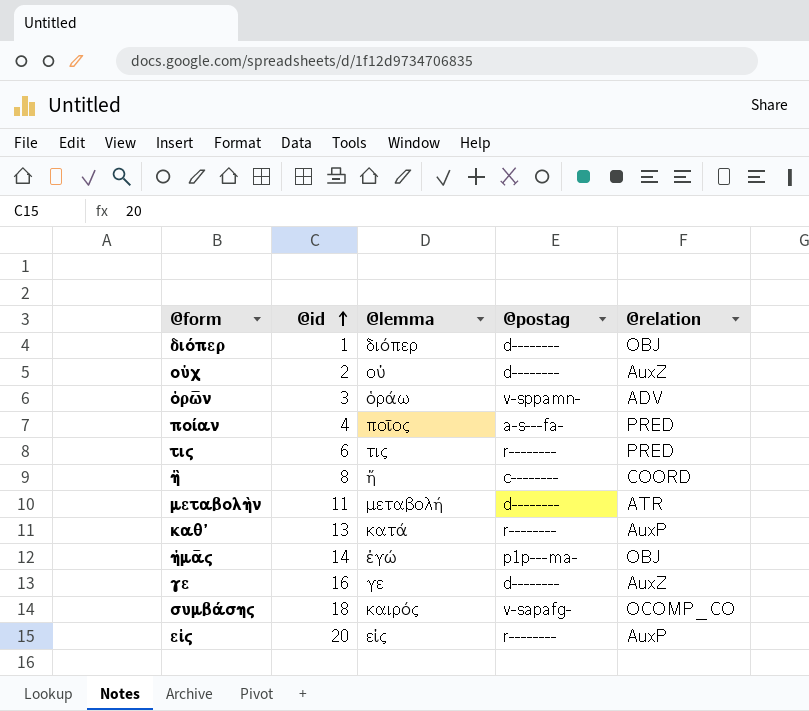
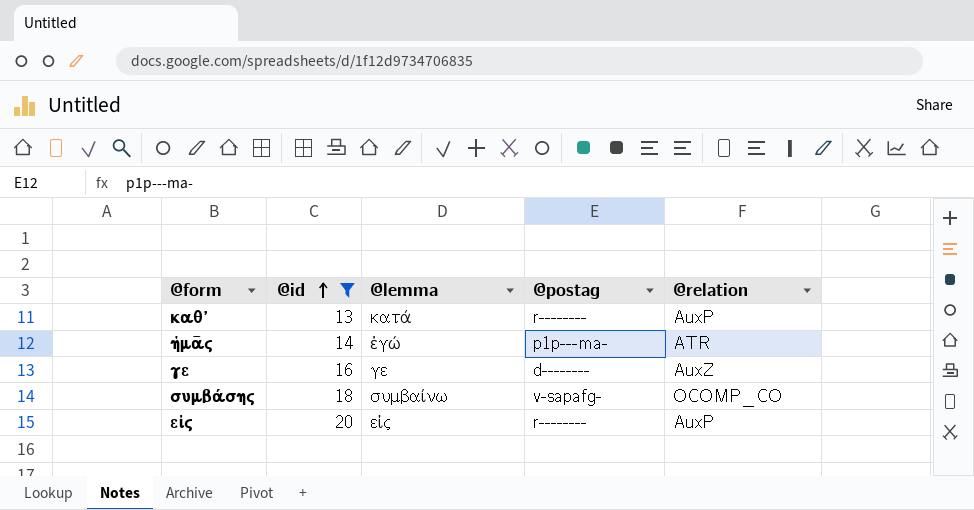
filter: none -> @id >= 13
ἡμᾶς | @relation: OBJ -> ATR
συμβάσης | @lemma: καιρός -> συμβαίνω

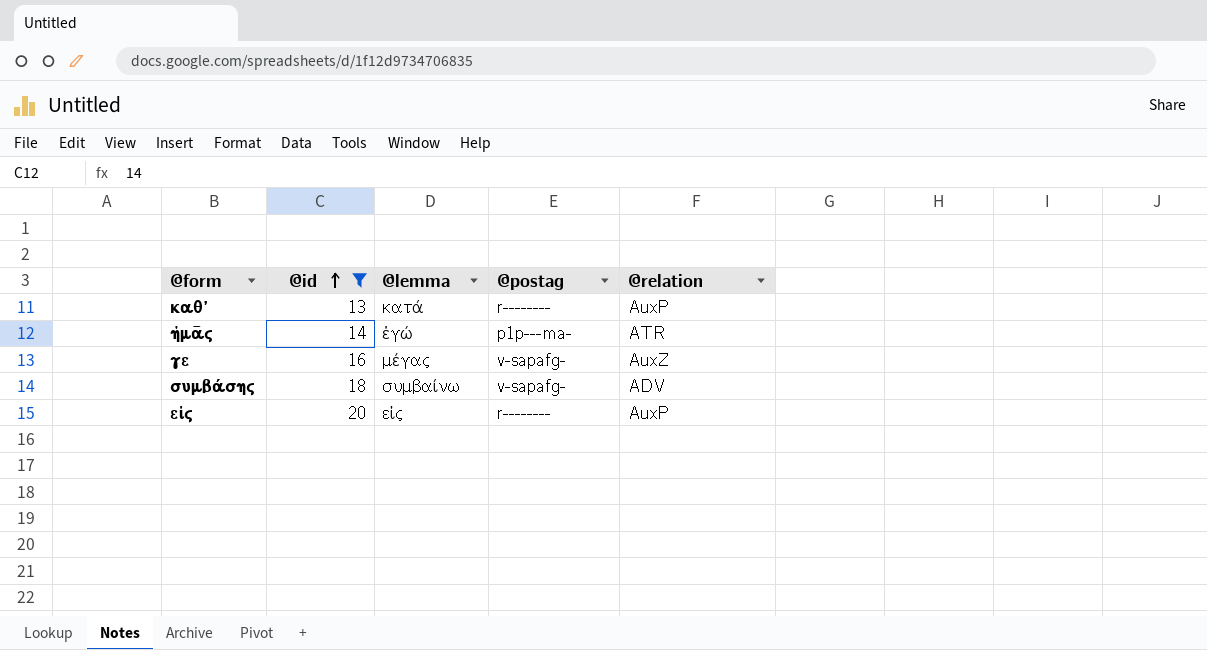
γε | @lemma: γε -> μέγας
γε | @postag: d-------- -> v-sapafg-
συμβάσης | @relation: OCOMP_CO -> ADV

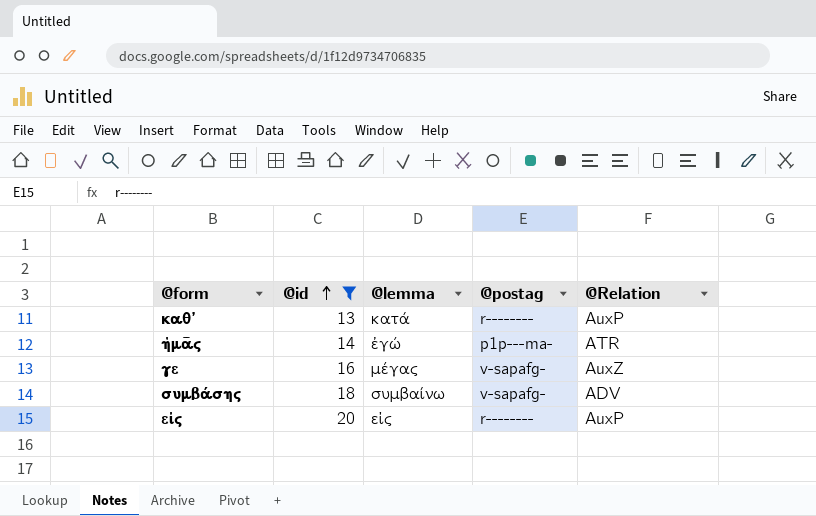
column name: @relation -> @Relation

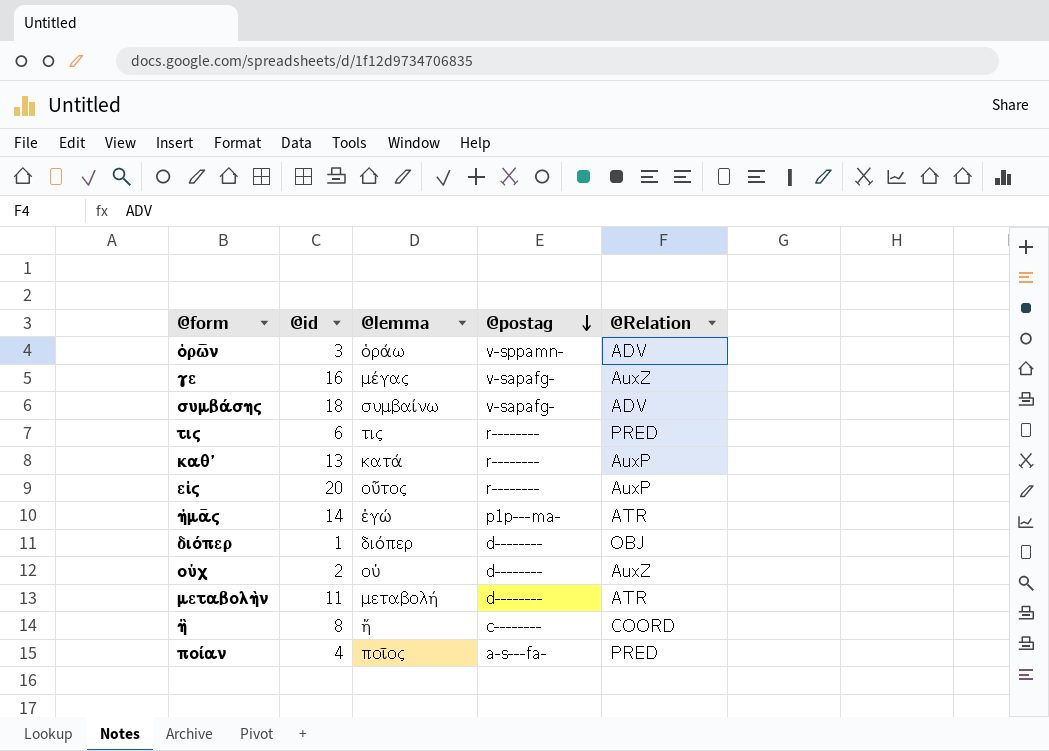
filter: @id >= 13 -> none
row order: @id ascending -> @postag descending
εἰς | @lemma: εἰς -> οὗτος

